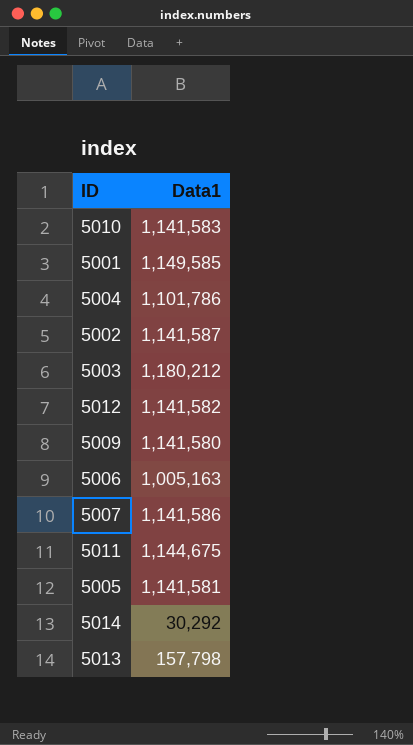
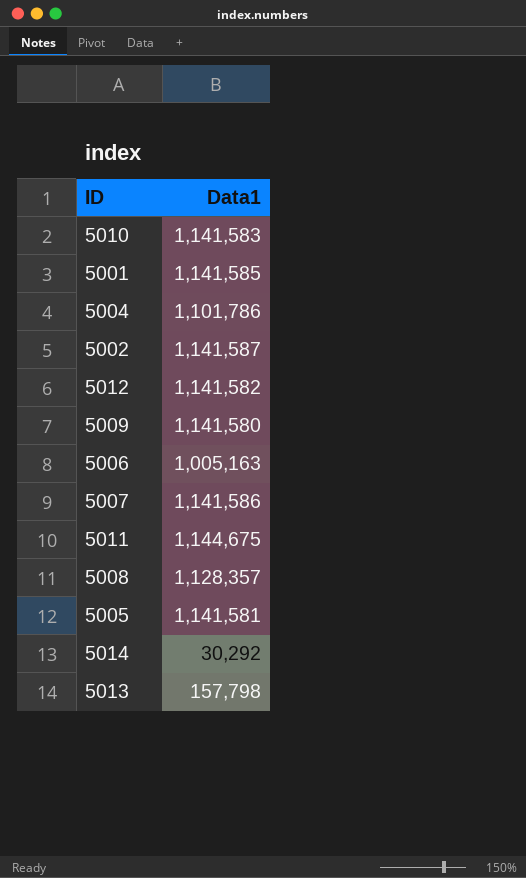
row 5003: 1,180,212 -> none
5001 | Data1: 1,149,585 -> 1,141,585
row 5008: none -> 1,128,357

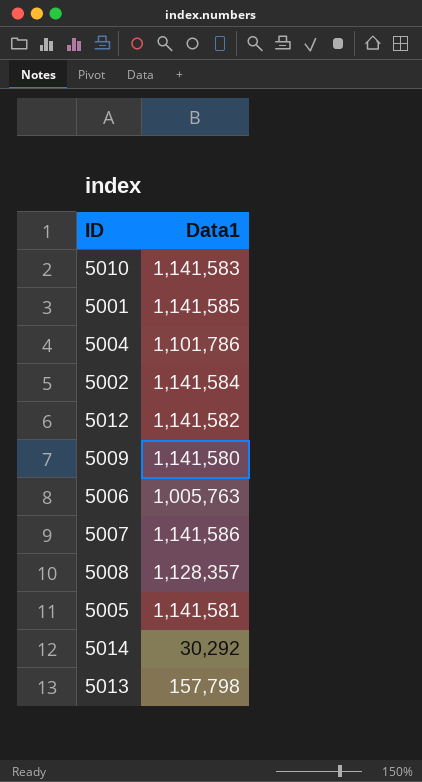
row 5011: 1,144,675 -> none
5002 | Data1: 1,141,587 -> 1,141,584
5006 | Data1: 1,005,163 -> 1,005,763

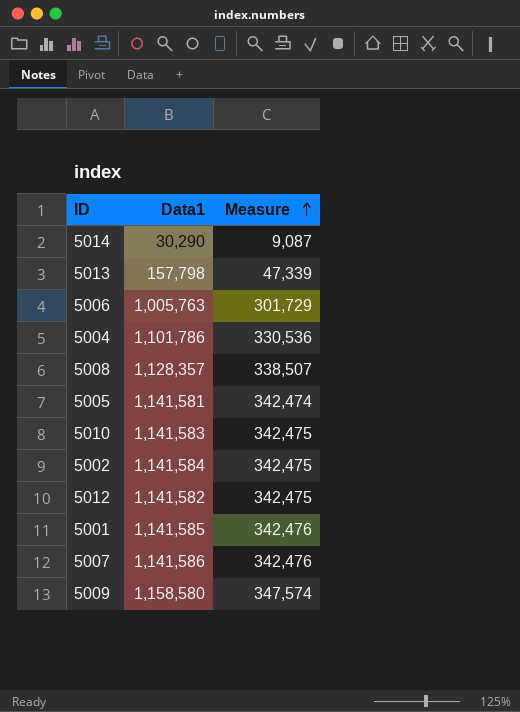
row order: none -> Measure ascending
column Measure | formula: none -> [Data1] * 0.3
5014 | Data1: 30,292 -> 30,290
5009 | Data1: 1,141,580 -> 1,158,580

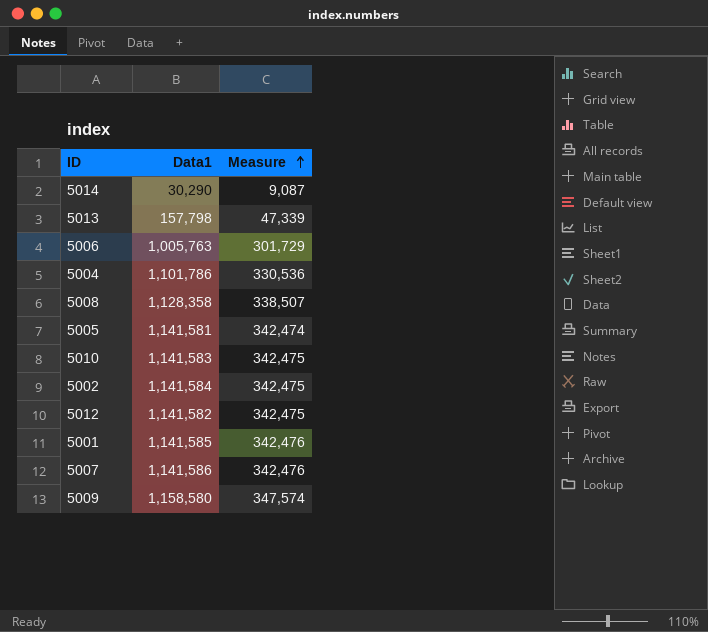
5008 | Data1: 1,128,357 -> 1,128,358

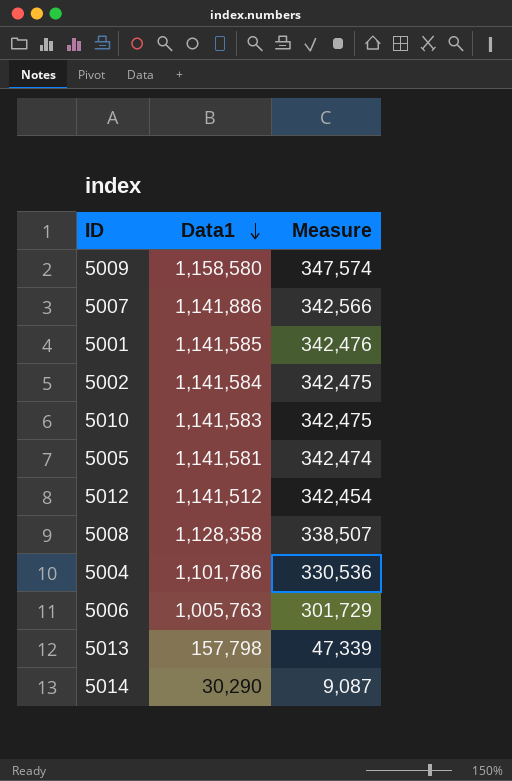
row order: Measure ascending -> Data1 descending
5007 | Data1: 1,141,586 -> 1,141,886
5007 | Measure: 342,476 -> 342,566
5012 | Data1: 1,141,582 -> 1,141,512
5012 | Measure: 342,475 -> 342,454

